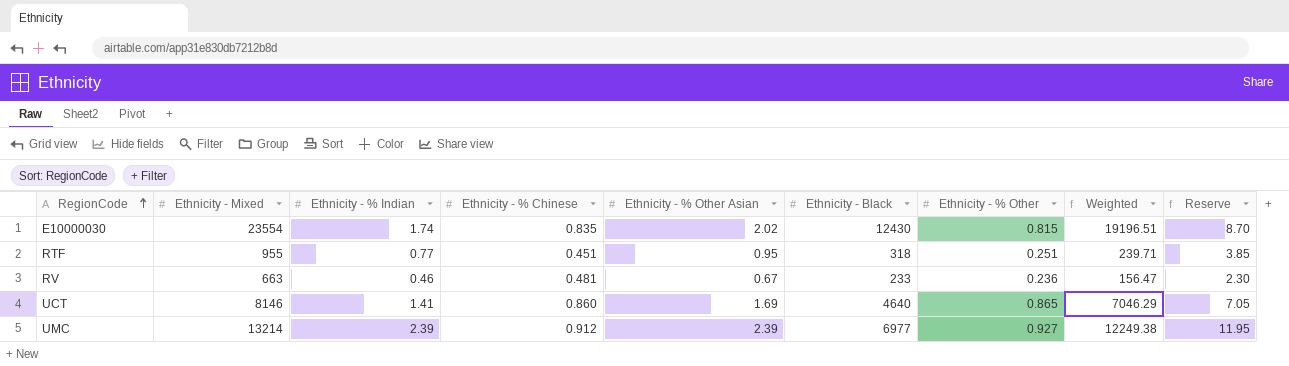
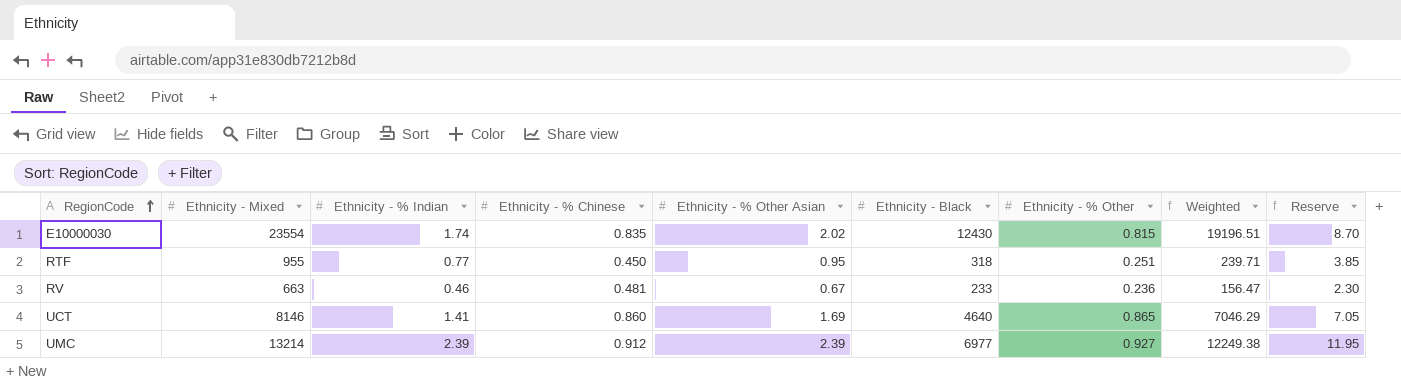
RTF | Ethnicity - % Chinese: 0.451 -> 0.450

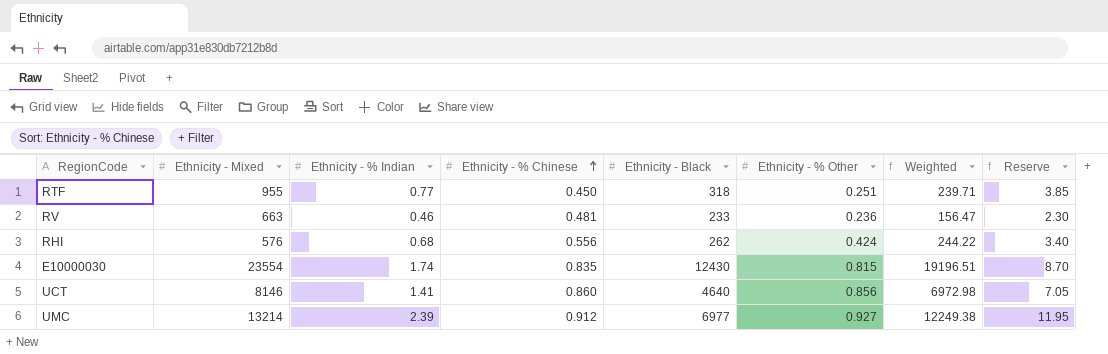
row order: RegionCode ascending -> Ethnicity - % Chinese ascending
column Ethnicity - % Other Asian | position: 5 -> none
row RHI: none -> 576 | 0.68 | 0.556 | 262 | 0.424 | 244.22 | 3.40
UCT | Ethnicity - % Other: 0.865 -> 0.856
UCT | Weighted: 7046.29 -> 6972.98

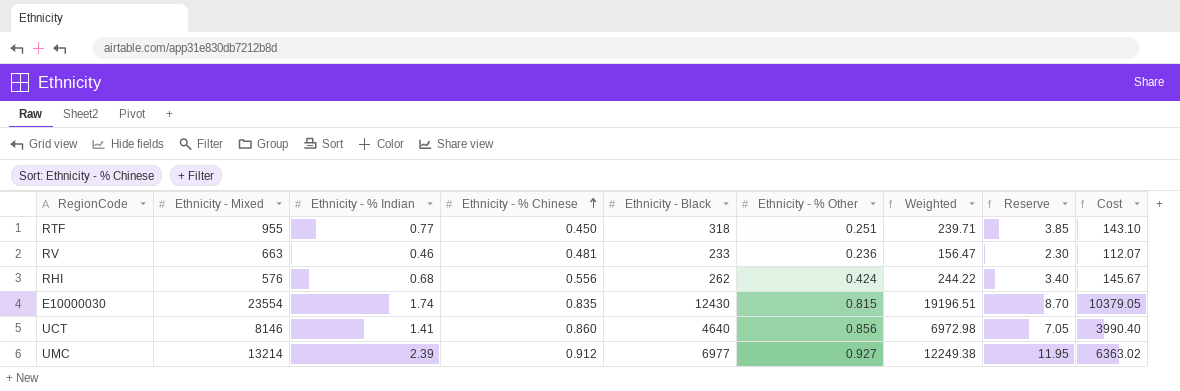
column Cost | formula: none -> [Ethnicity - % Chinese] * [Ethnicity - Black]

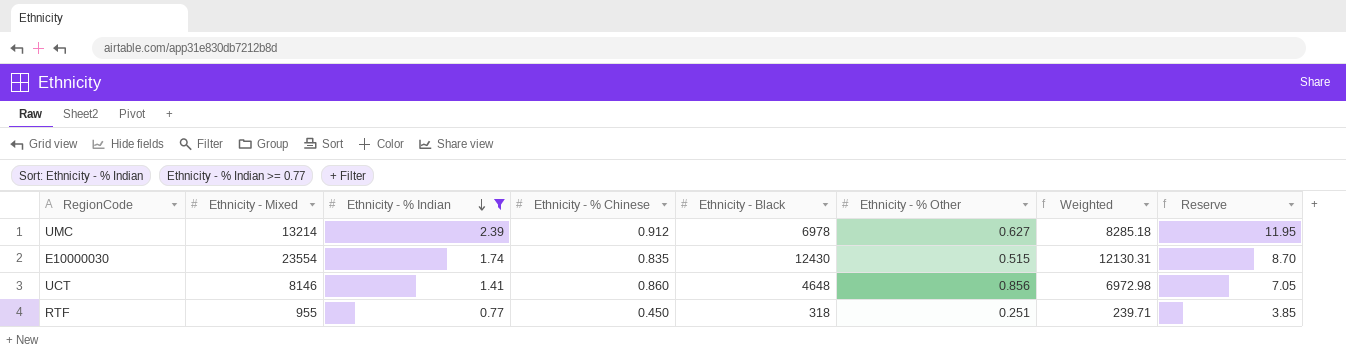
filter: none -> Ethnicity - % Indian >= 0.77
row order: Ethnicity - % Chinese ascending -> Ethnicity - % Indian descending
column Cost | formula: [Ethnicity - % Chinese] * [Ethnicity - Black] -> none
UMC | Ethnicity - Black: 6977 -> 6978
UMC | Ethnicity - % Other: 0.927 -> 0.627
UMC | Weighted: 12249.38 -> 8285.18
E10000030 | Ethnicity - % Other: 0.815 -> 0.515
E10000030 | Weighted: 19196.51 -> 12130.31
UCT | Ethnicity - Black: 4640 -> 4648

